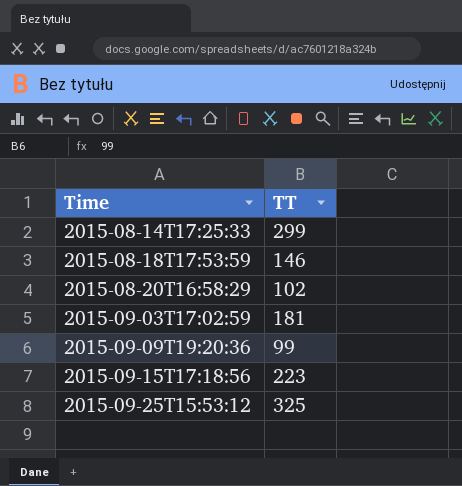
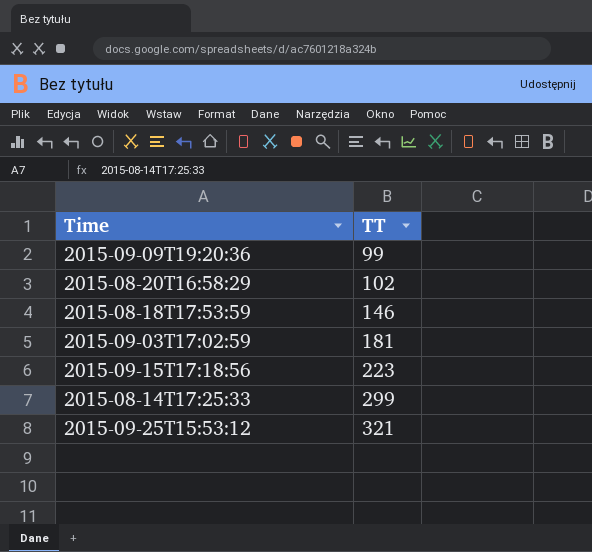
row order: Time ascending -> TT ascending
2015-09-25T15:53:12 | TT: 325 -> 321

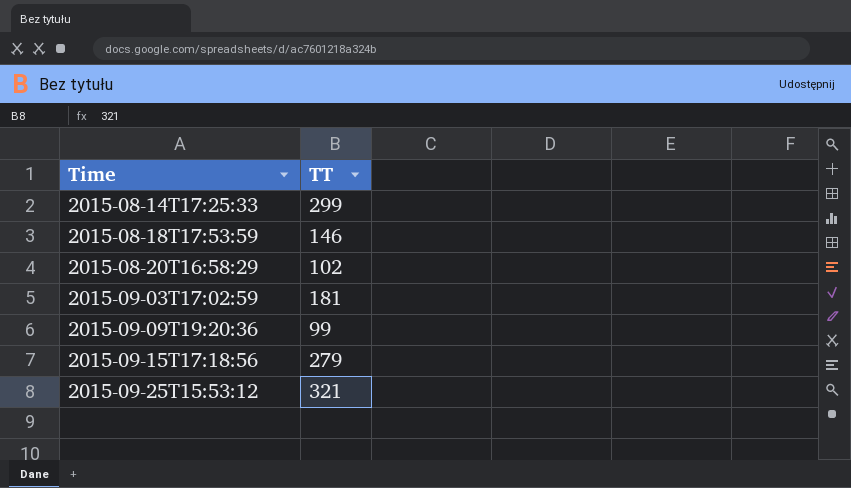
row order: TT ascending -> Time ascending
2015-09-15T17:18:56 | TT: 223 -> 279

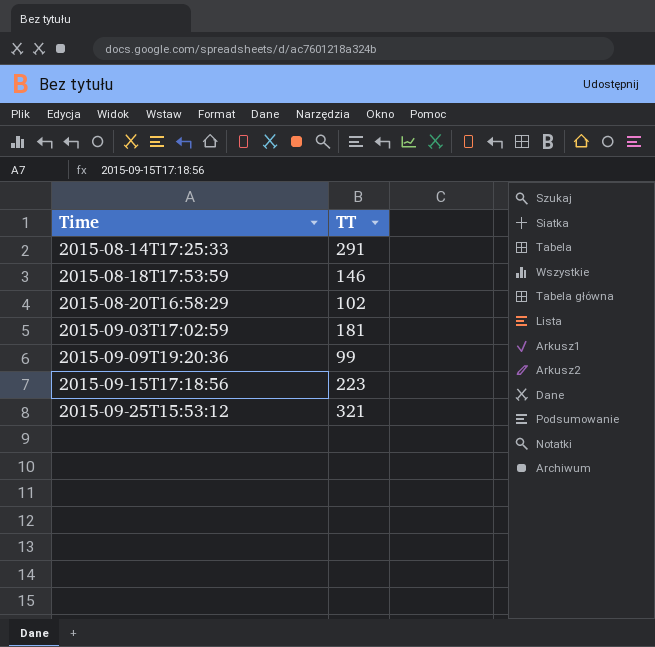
2015-08-14T17:25:33 | TT: 299 -> 291
2015-09-15T17:18:56 | TT: 279 -> 223

